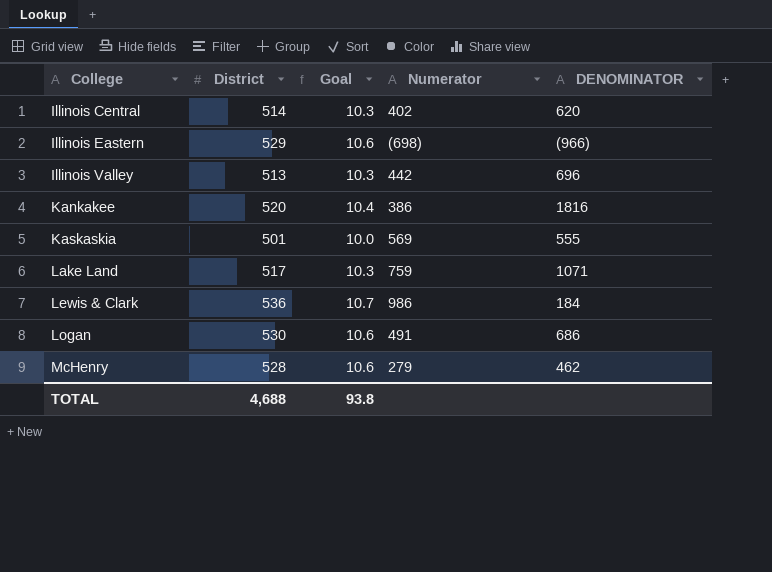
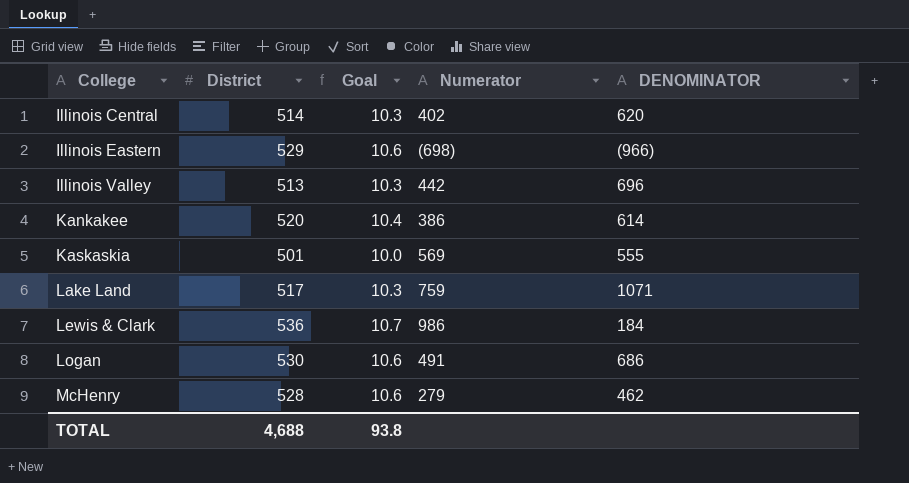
Kankakee | DENOMINATOR: 1816 -> 614

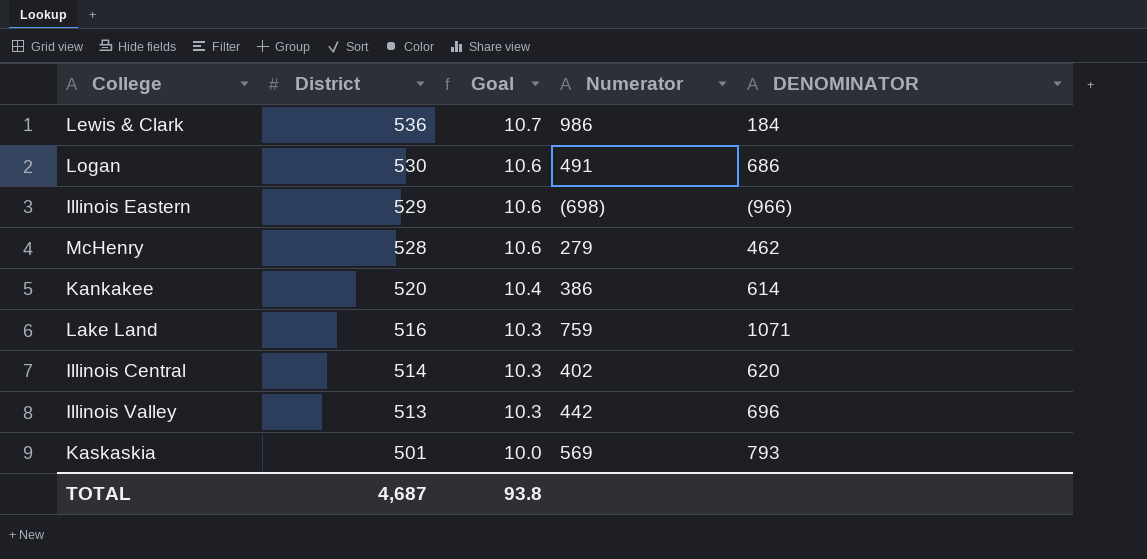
row order: College ascending -> District descending
Lake Land | District: 517 -> 516
Kaskaskia | DENOMINATOR: 555 -> 793
TOTAL | District: 4,688 -> 4,687

